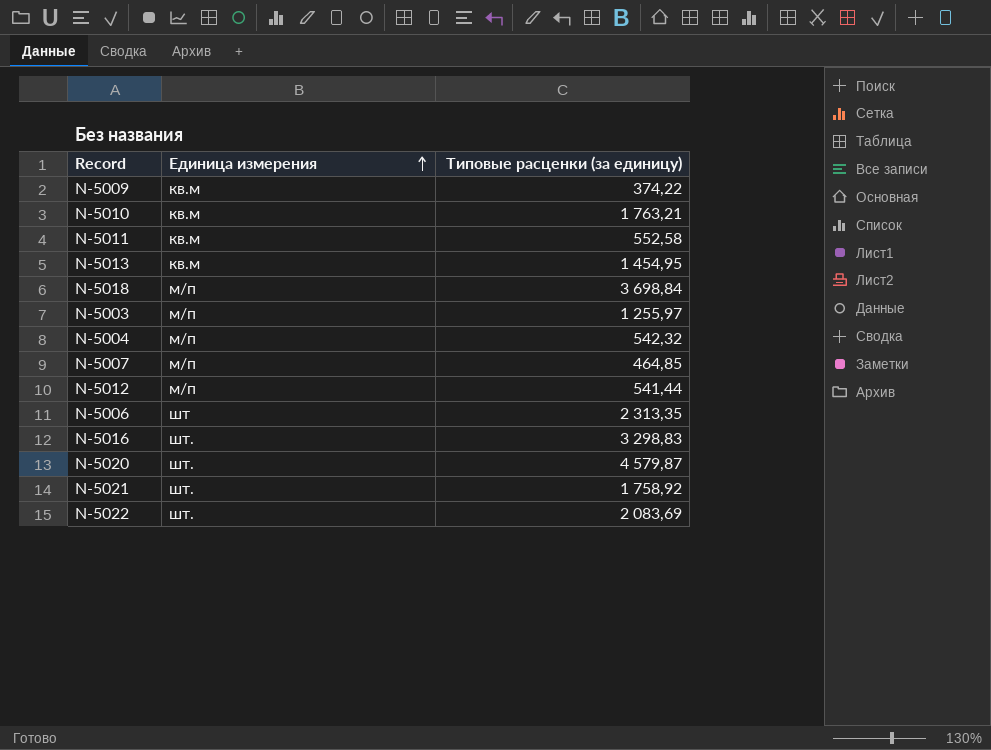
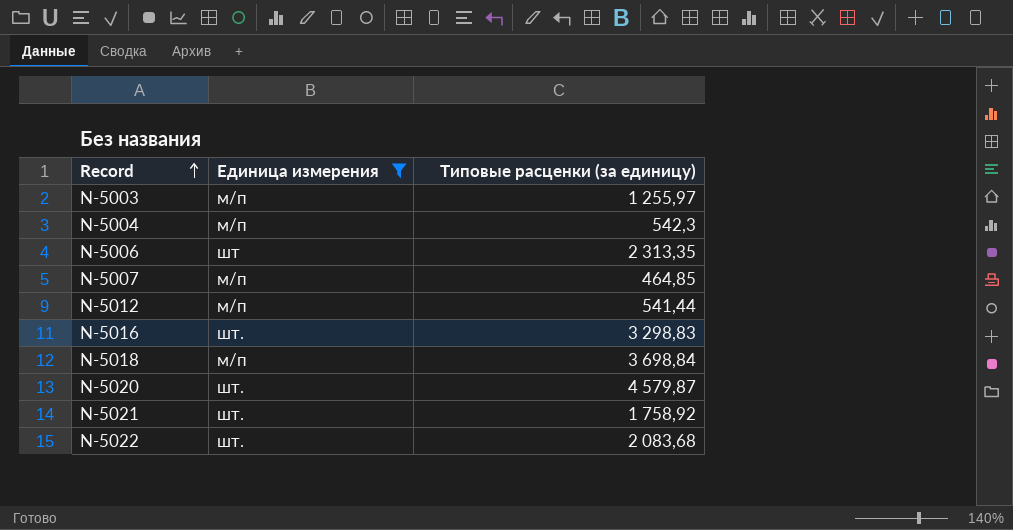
filter: none -> Единица измерения != кв.м
row order: Единица измерения ascending -> Record ascending
N-5004 | Типовые расценки (за единицу): 542,32 -> 542,3
N-5022 | Типовые расценки (за единицу): 2 083,69 -> 2 083,68

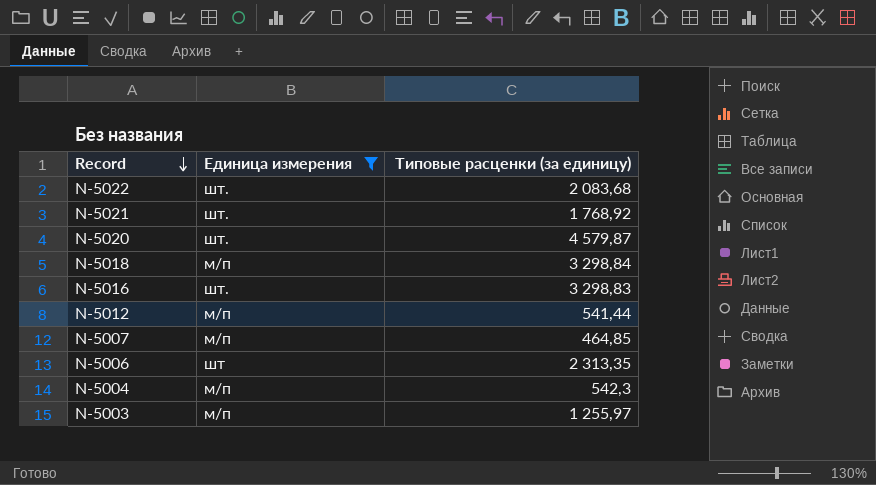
row order: Record ascending -> Record descending
N-5021 | Типовые расценки (за единицу): 1 758,92 -> 1 768,92
N-5018 | Типовые расценки (за единицу): 3 698,84 -> 3 298,84

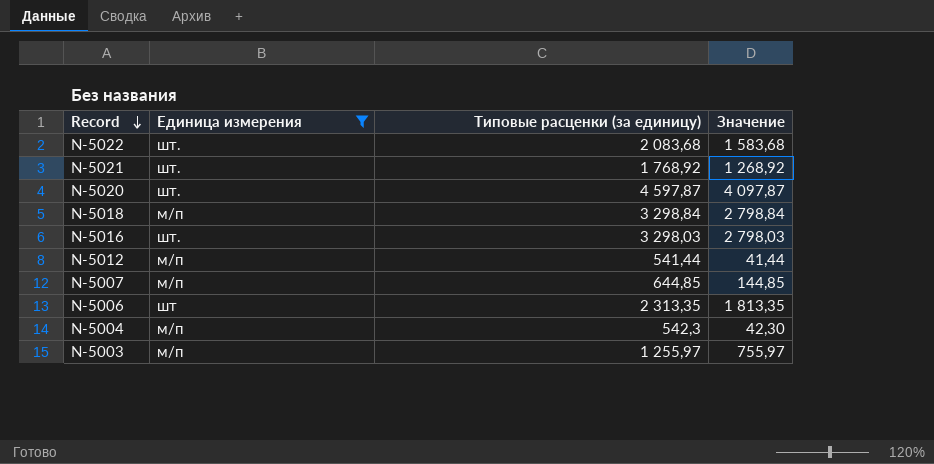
column Значение | formula: none -> [Типовые расценки (за единицу)] - 500
N-5020 | Типовые расценки (за единицу): 4 579,87 -> 4 597,87
N-5016 | Типовые расценки (за единицу): 3 298,83 -> 3 298,03
N-5007 | Типовые расценки (за единицу): 464,85 -> 644,85

